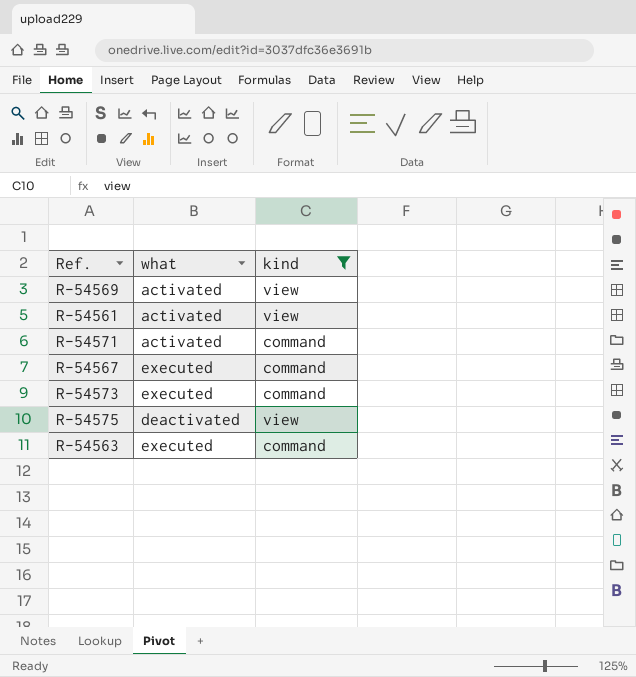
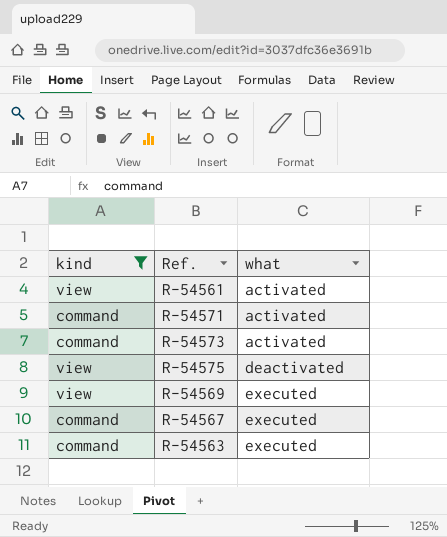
row order: none -> what ascending
column kind | position: 3 -> 1
R-54573 | what: executed -> activated
R-54569 | what: activated -> executed

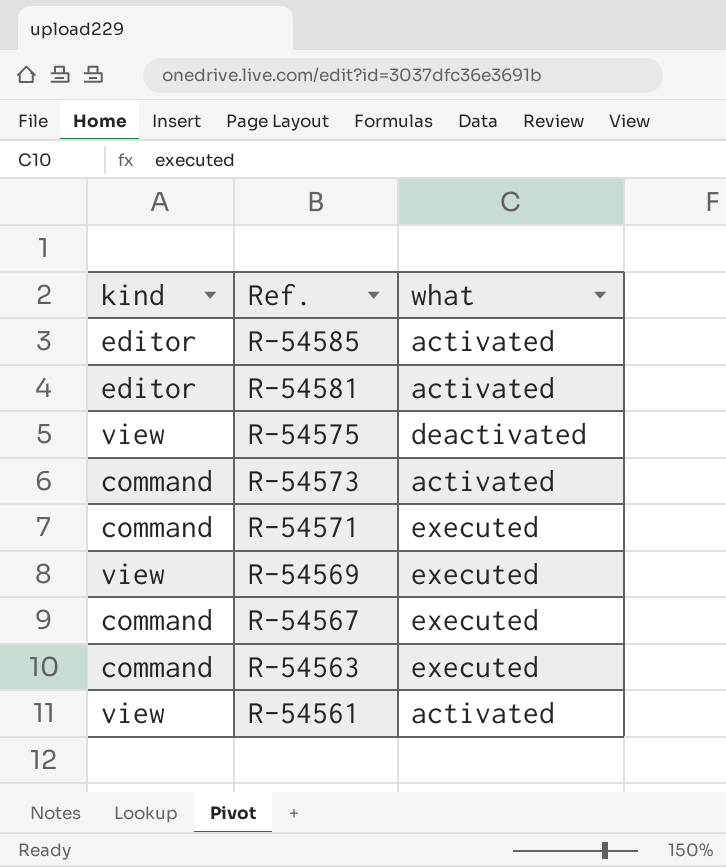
filter: kind != editor -> none
row order: what ascending -> Ref. descending
R-54571 | what: activated -> executed

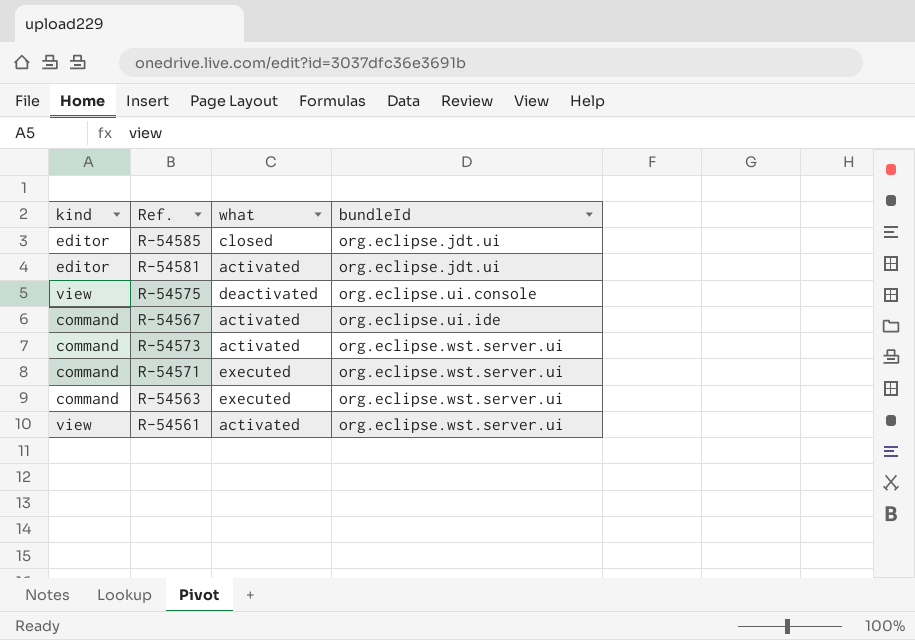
row order: Ref. descending -> bundleId ascending
column bundleId | position: none -> 4
row R-54569: view | executed -> none
R-54585 | what: activated -> closed
R-54567 | what: executed -> activated

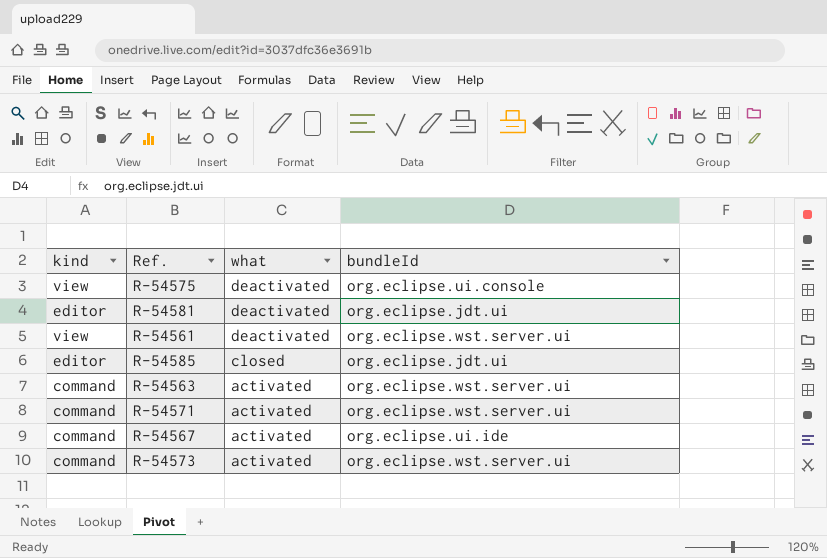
row order: bundleId ascending -> what descending
R-54581 | what: activated -> deactivated
R-54561 | what: activated -> deactivated
R-54563 | what: executed -> activated
R-54571 | what: executed -> activated

